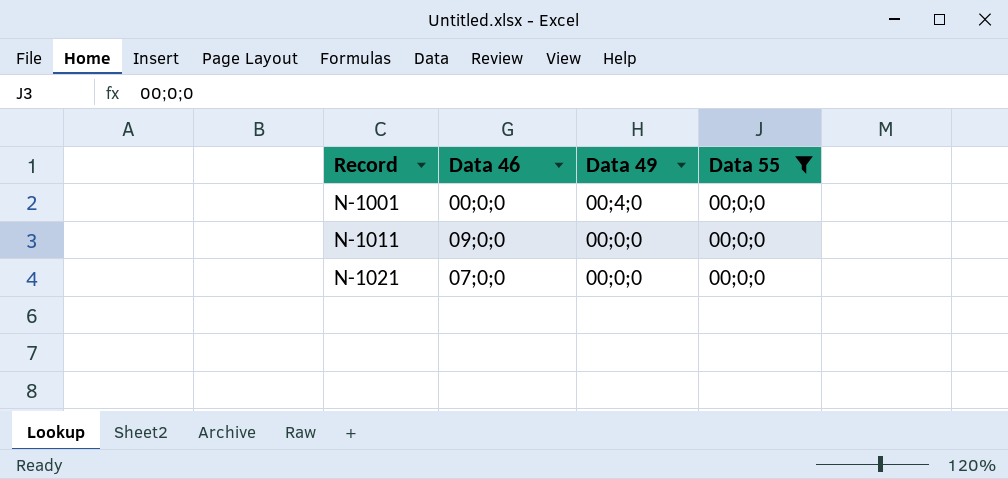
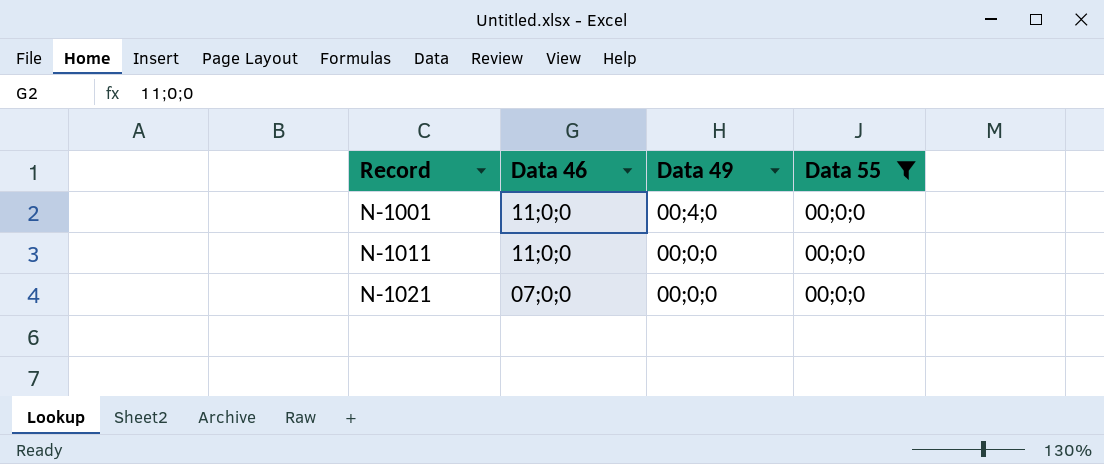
N-1001 | Data 46: 00;0;0 -> 11;0;0
N-1011 | Data 46: 09;0;0 -> 11;0;0

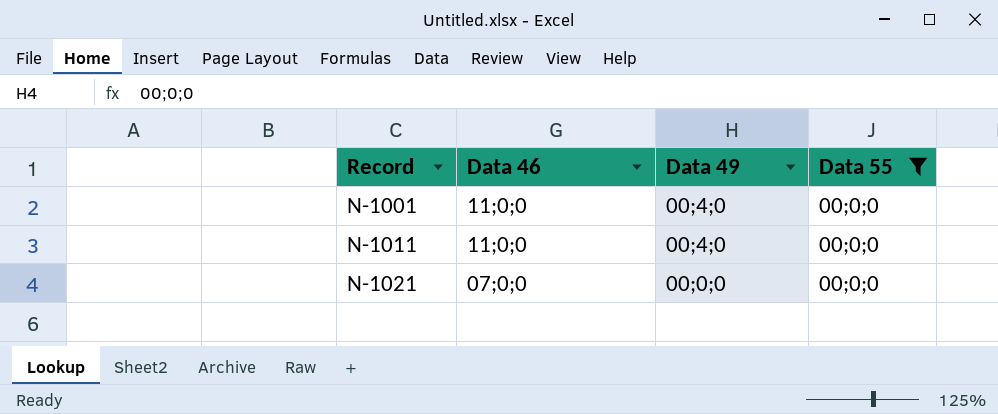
N-1011 | Data 49: 00;0;0 -> 00;4;0

